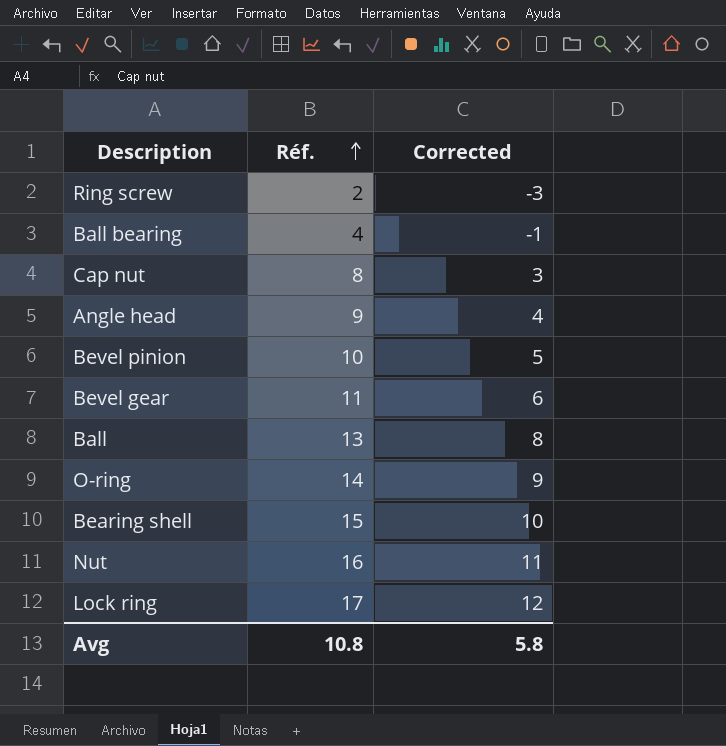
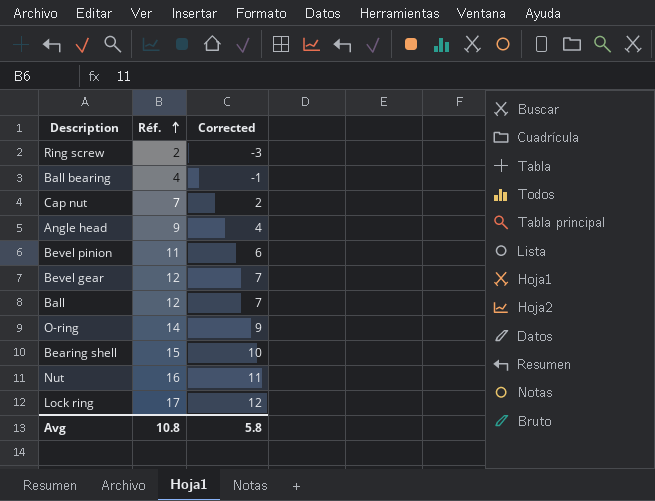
Cap nut | Réf.: 8 -> 7
Cap nut | Corrected: 3 -> 2
Bevel pinion | Réf.: 10 -> 11
Bevel pinion | Corrected: 5 -> 6
Bevel gear | Réf.: 11 -> 12
Bevel gear | Corrected: 6 -> 7
Ball | Réf.: 13 -> 12
Ball | Corrected: 8 -> 7

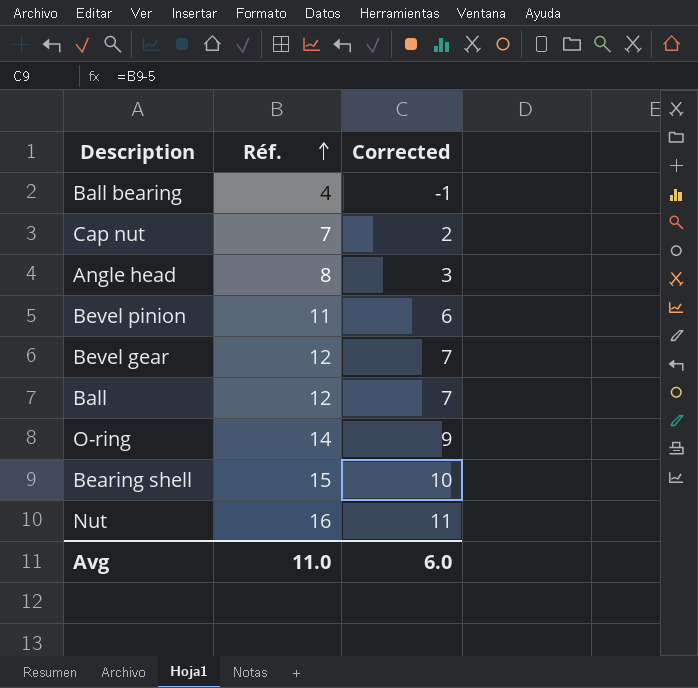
row Ring screw: 2 | -3 -> none
row Lock ring: 17 | 12 -> none
Angle head | Réf.: 9 -> 8
Angle head | Corrected: 4 -> 3
Avg | Réf.: 10.8 -> 11.0
Avg | Corrected: 5.8 -> 6.0

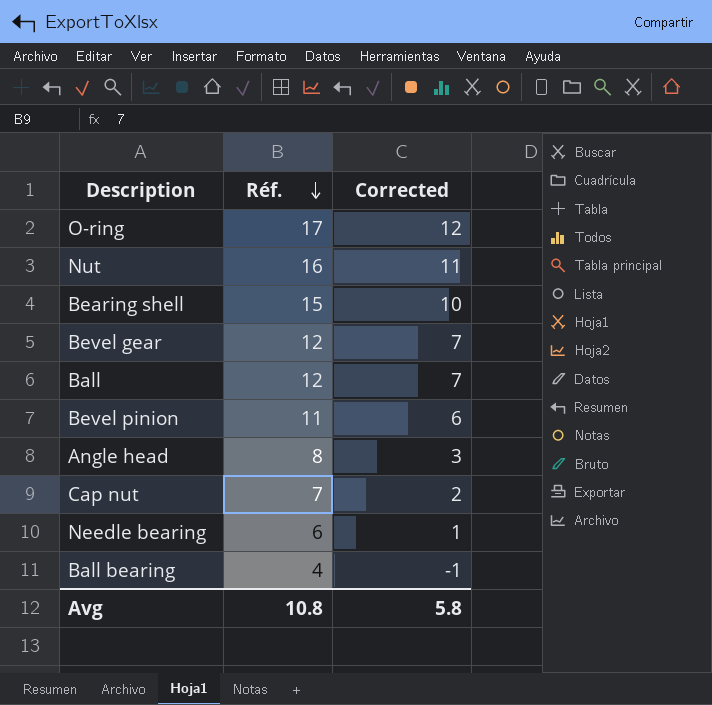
row order: Réf. ascending -> Réf. descending
O-ring | Réf.: 14 -> 17
O-ring | Corrected: 9 -> 12
row Needle bearing: none -> 6 | 1
Avg | Réf.: 11.0 -> 10.8
Avg | Corrected: 6.0 -> 5.8

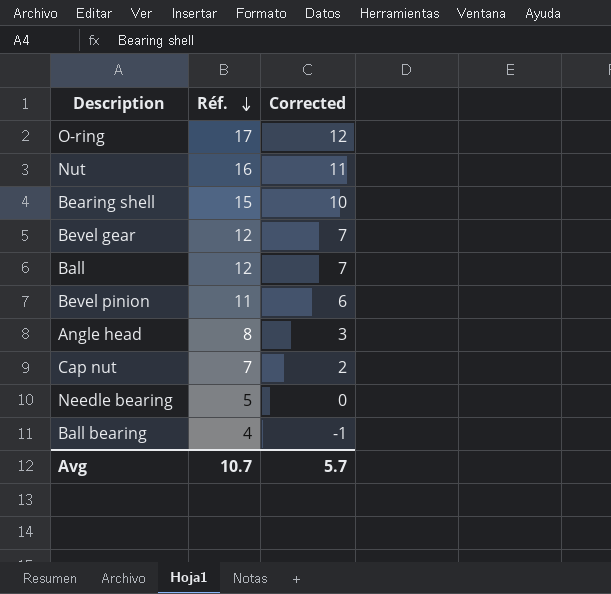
Needle bearing | Réf.: 6 -> 5
Needle bearing | Corrected: 1 -> 0
Avg | Réf.: 10.8 -> 10.7
Avg | Corrected: 5.8 -> 5.7

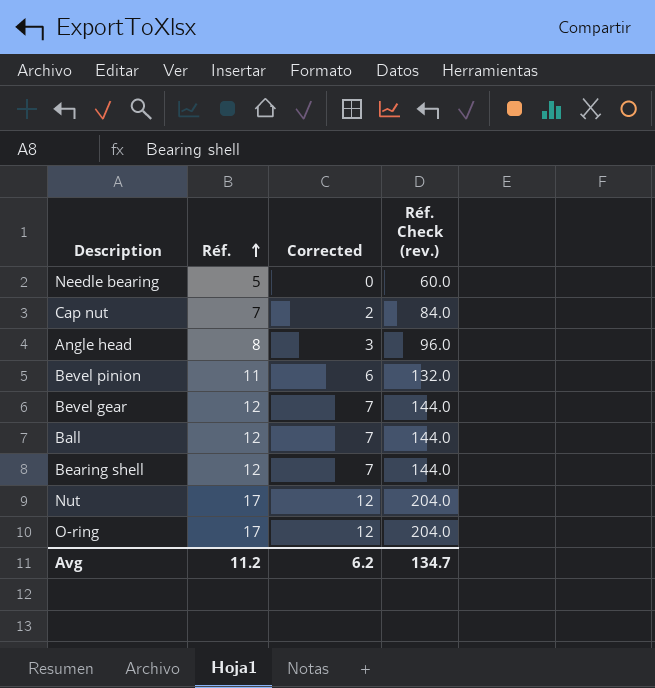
row order: Réf. descending -> Réf. ascending
column Réf. Check (rev.) | formula: none -> [Réf.] * 12
row Ball bearing: 4 | -1 -> none
Bearing shell | Réf.: 15 -> 12
Bearing shell | Corrected: 10 -> 7
Nut | Réf.: 16 -> 17
Nut | Corrected: 11 -> 12
Avg | Réf.: 10.7 -> 11.2
Avg | Corrected: 5.7 -> 6.2

